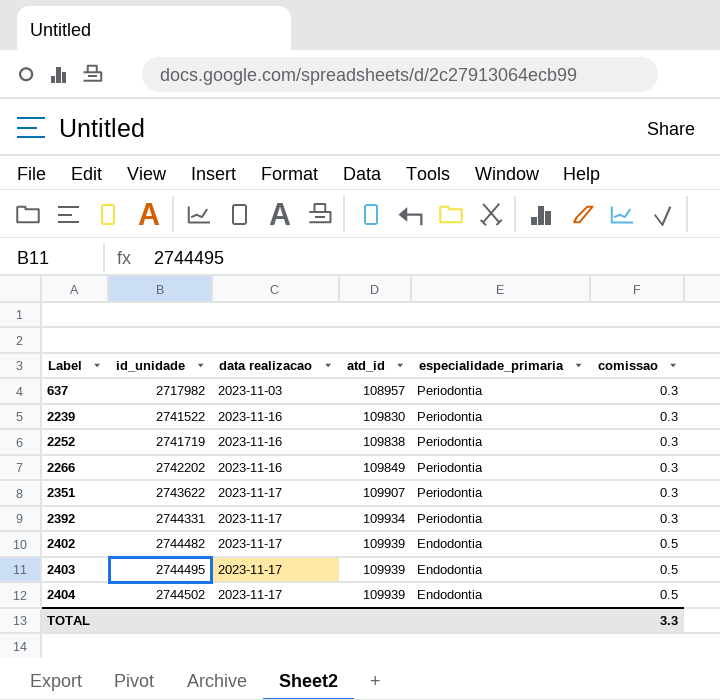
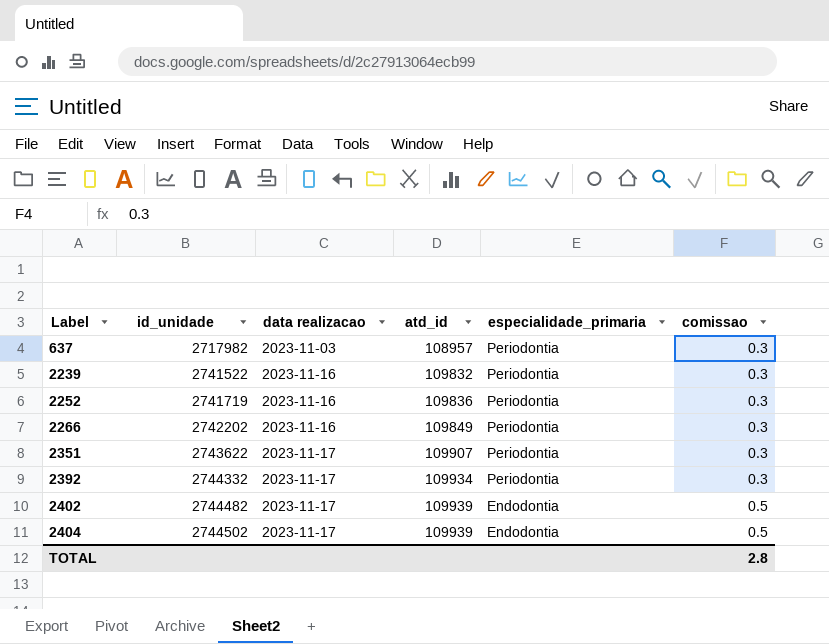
row 2403: 2744495 | 2023-11-17 | 109939 | Endodontia | 0.5 -> none
2239 | atd_id: 109830 -> 109832
2252 | atd_id: 109838 -> 109836
2392 | id_unidade: 2744331 -> 2744332
TOTAL | comissao: 3.3 -> 2.8

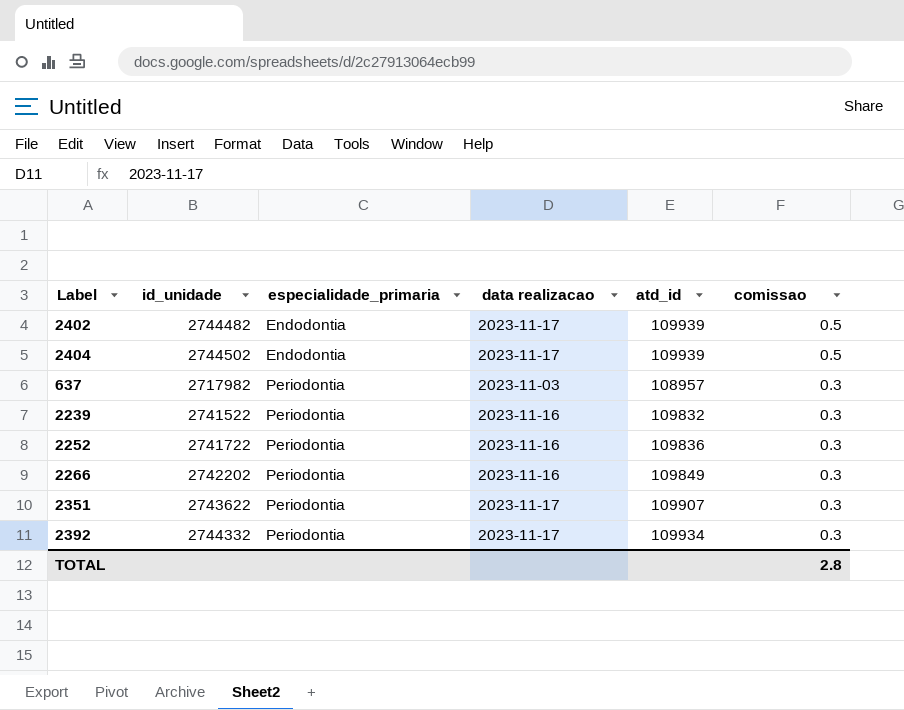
row order: Label ascending -> especialidade_primaria ascending
column especialidade_primaria | position: 5 -> 3
2252 | id_unidade: 2741719 -> 2741722

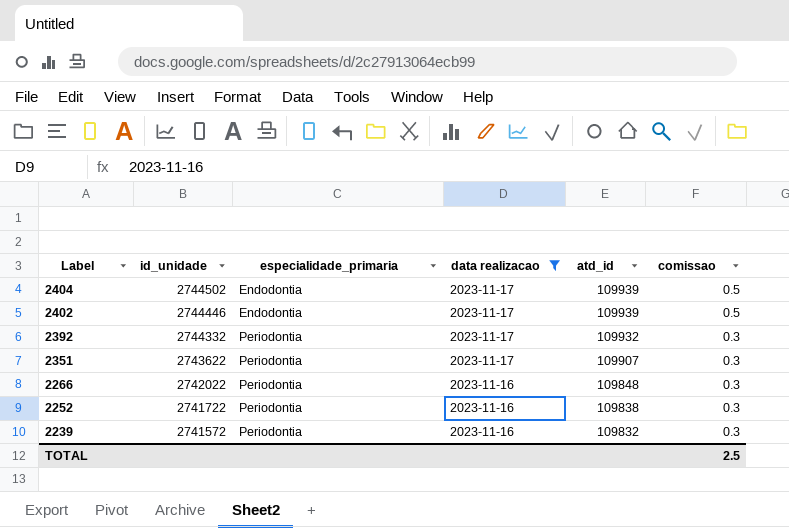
filter: none -> data realizacao != 2023-11-03
row order: especialidade_primaria ascending -> Label descending
2402 | id_unidade: 2744482 -> 2744446
2392 | atd_id: 109934 -> 109932
2266 | id_unidade: 2742202 -> 2742022
2266 | atd_id: 109849 -> 109848
2252 | atd_id: 109836 -> 109838
2239 | id_unidade: 2741522 -> 2741572
TOTAL | comissao: 2.8 -> 2.5

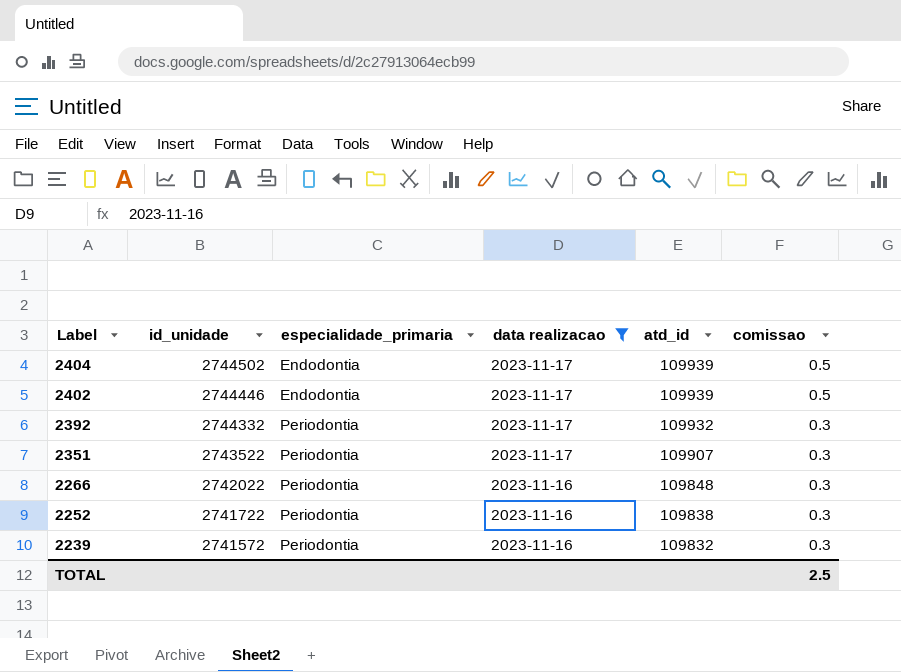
2351 | id_unidade: 2743622 -> 2743522

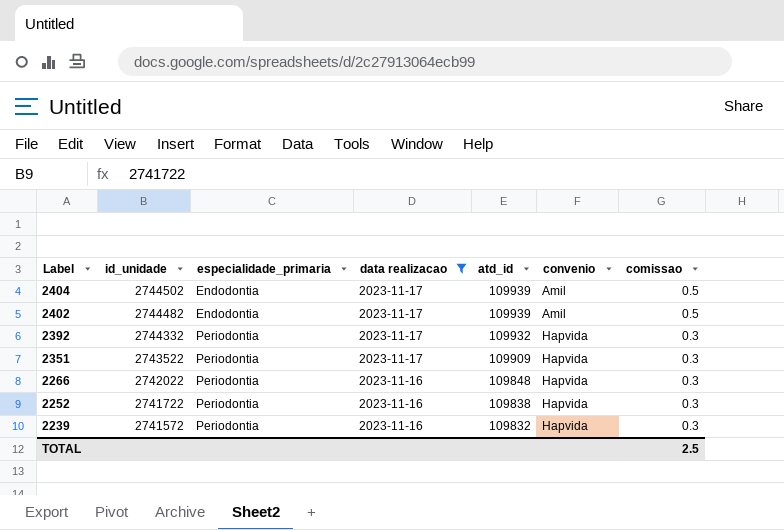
column convenio | position: none -> 6
2402 | id_unidade: 2744446 -> 2744482
2351 | atd_id: 109907 -> 109909

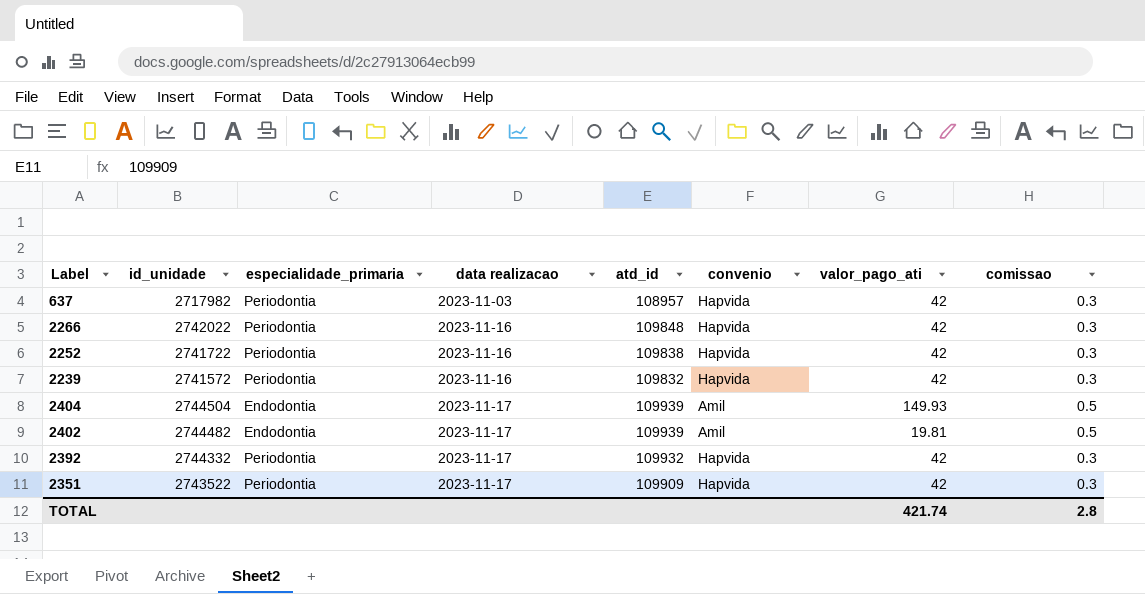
filter: data realizacao != 2023-11-03 -> none
row order: Label descending -> data realizacao ascending
column valor_pago_ati | position: none -> 7
2404 | id_unidade: 2744502 -> 2744504
TOTAL | comissao: 2.5 -> 2.8

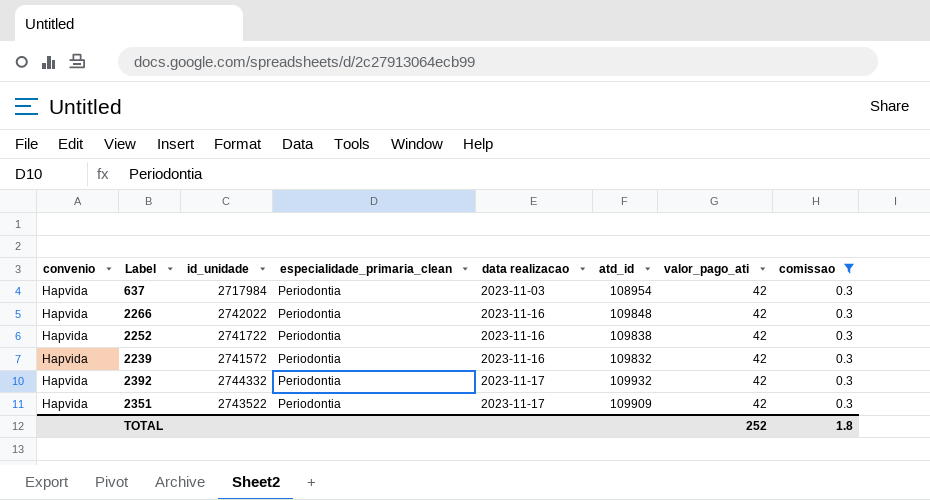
filter: none -> comissao = 0.3
column convenio | position: 6 -> 1
column name: especialidade_primaria -> especialidade_primaria_clean
637 | id_unidade: 2717982 -> 2717984
637 | atd_id: 108957 -> 108954
TOTAL | valor_pago_ati: 421.74 -> 252
TOTAL | comissao: 2.8 -> 1.8

